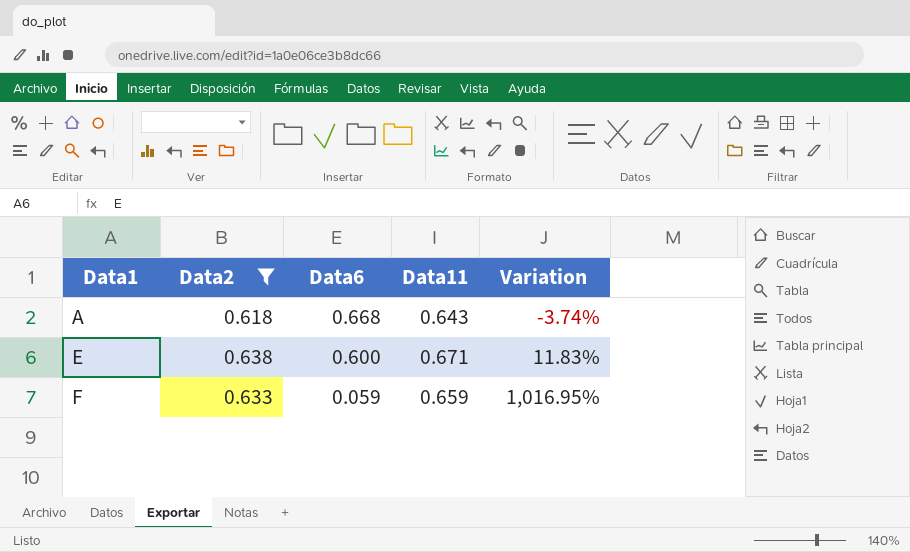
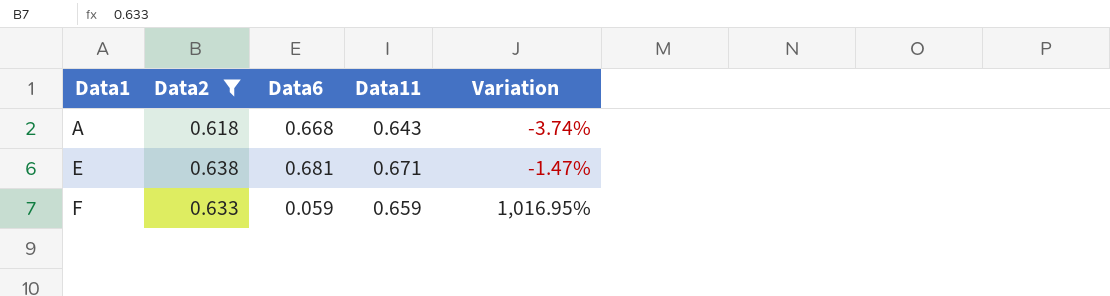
E | Data6: 0.600 -> 0.681
E | Variation: 11.83% -> -1.47%

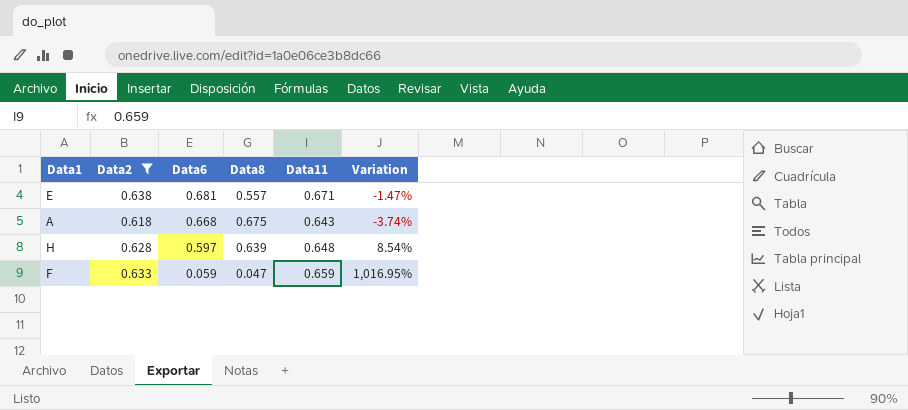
row order: Data1 ascending -> Data6 descending
column Data8 | position: none -> 4
row H: none -> 0.628 | 0.597 | 0.639 | 0.648 | 8.54%

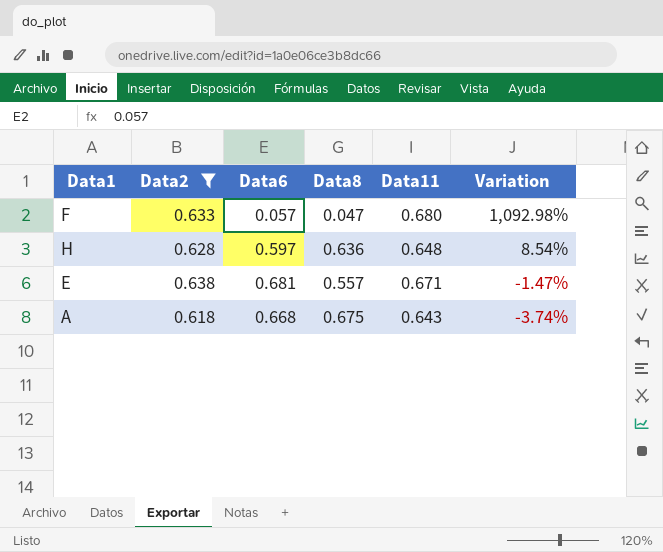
row order: Data6 descending -> Variation descending
F | Data6: 0.059 -> 0.057
F | Data11: 0.659 -> 0.680
F | Variation: 1,016.95% -> 1,092.98%
H | Data8: 0.639 -> 0.636

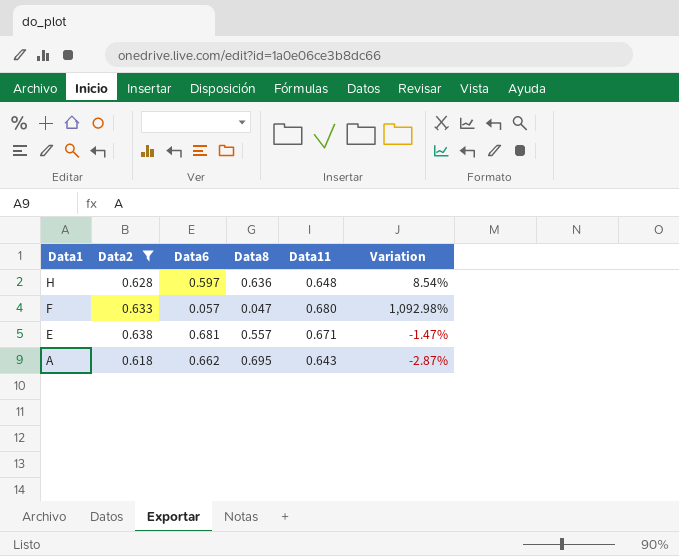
row order: Variation descending -> Data1 descending
A | Data6: 0.668 -> 0.662
A | Data8: 0.675 -> 0.695
A | Variation: -3.74% -> -2.87%

